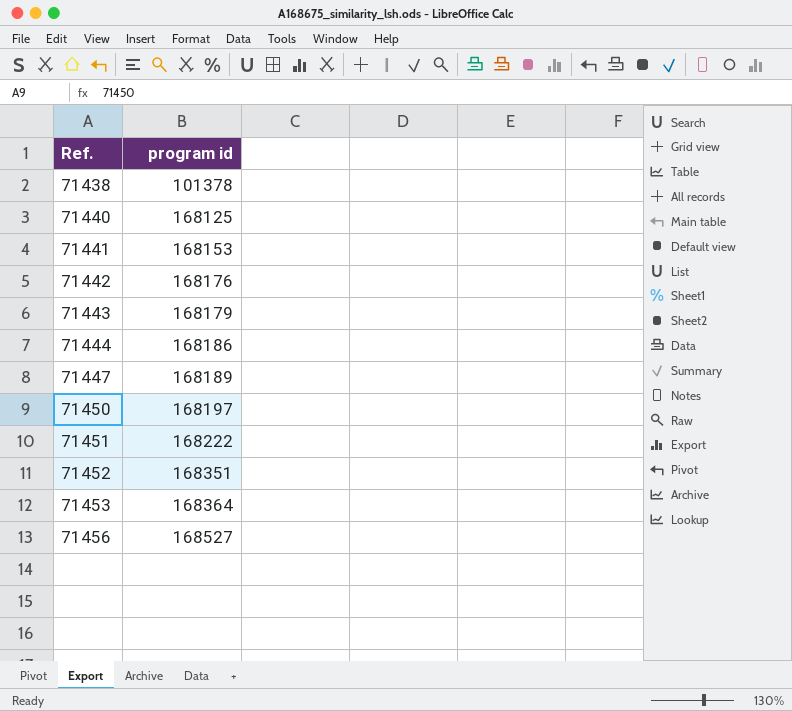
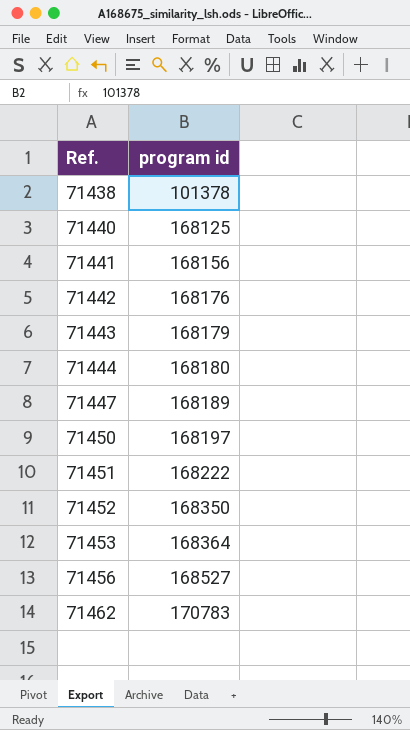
71441 | program id: 168153 -> 168156
71444 | program id: 168186 -> 168180
71452 | program id: 168351 -> 168350
row 71462: none -> 170783

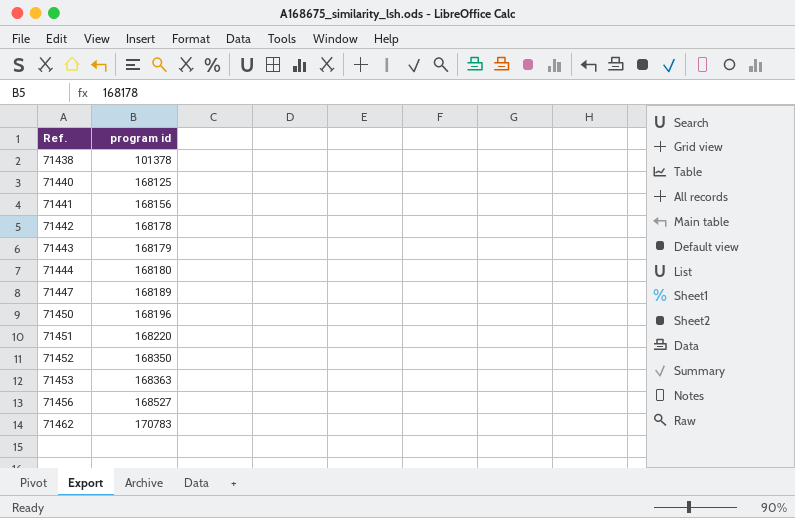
71442 | program id: 168176 -> 168178
71450 | program id: 168197 -> 168196
71451 | program id: 168222 -> 168220
71453 | program id: 168364 -> 168363

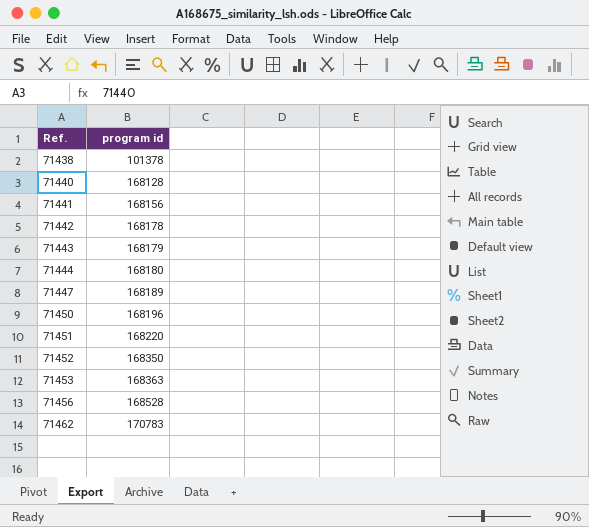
71440 | program id: 168125 -> 168128
71456 | program id: 168527 -> 168528

